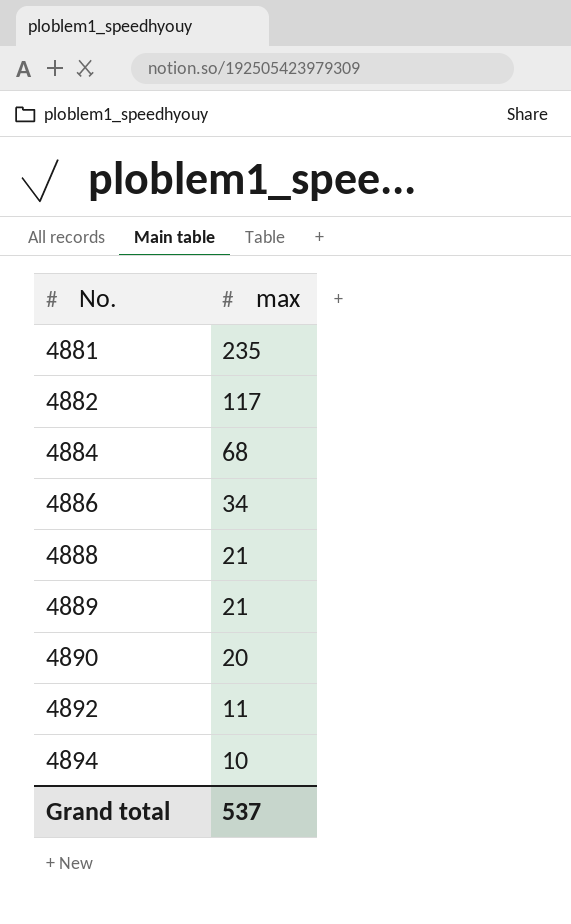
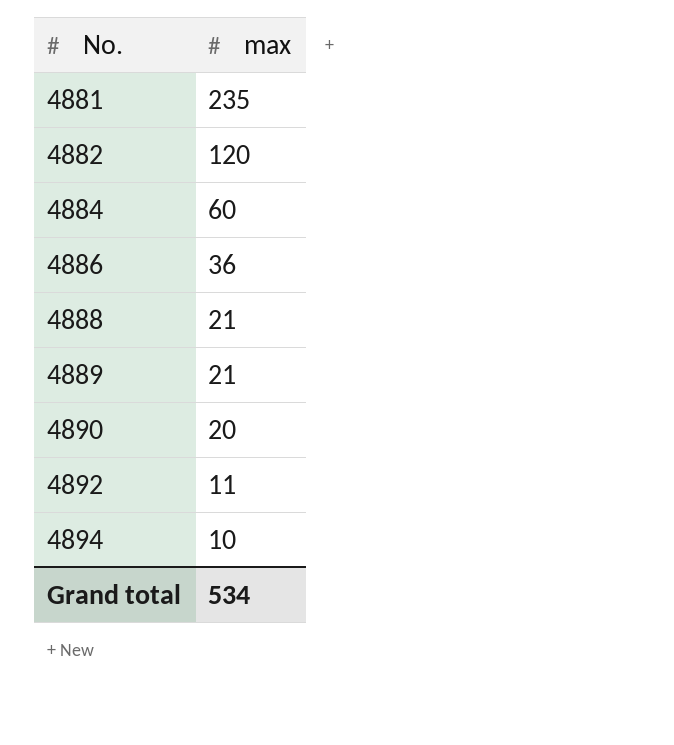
4882 | max: 117 -> 120
4884 | max: 68 -> 60
4886 | max: 34 -> 36
Grand total | max: 537 -> 534

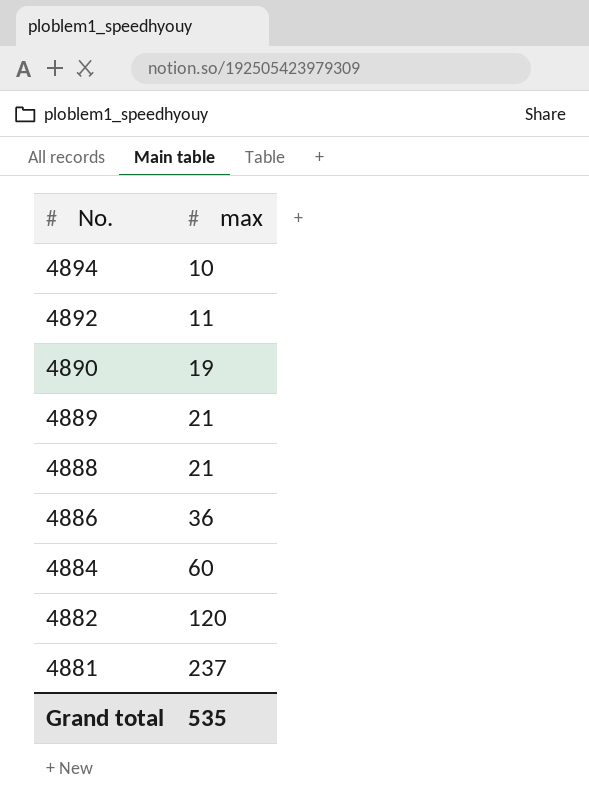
row order: No. ascending -> No. descending
4890 | max: 20 -> 19
4881 | max: 235 -> 237
Grand total | max: 534 -> 535

